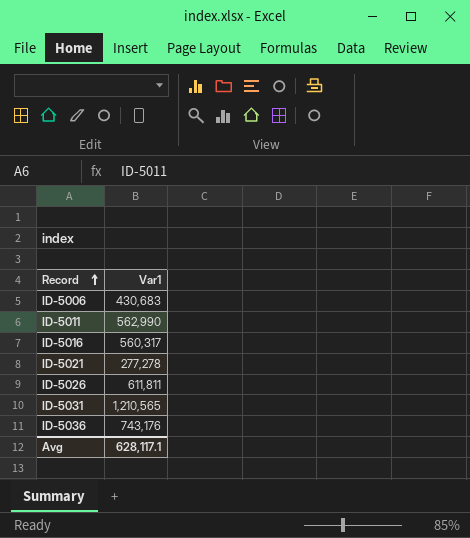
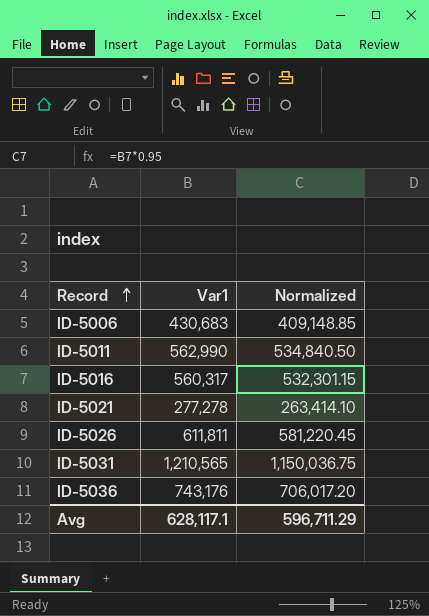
column Normalized | formula: none -> [Var1] * 0.95

